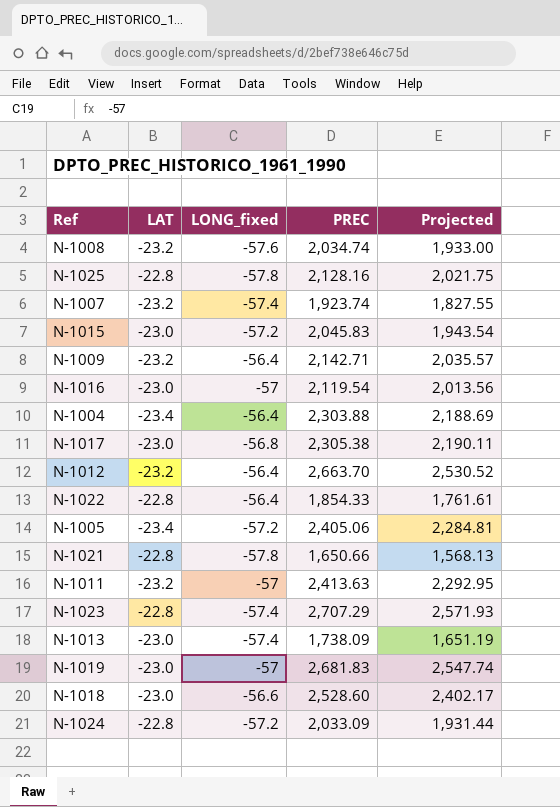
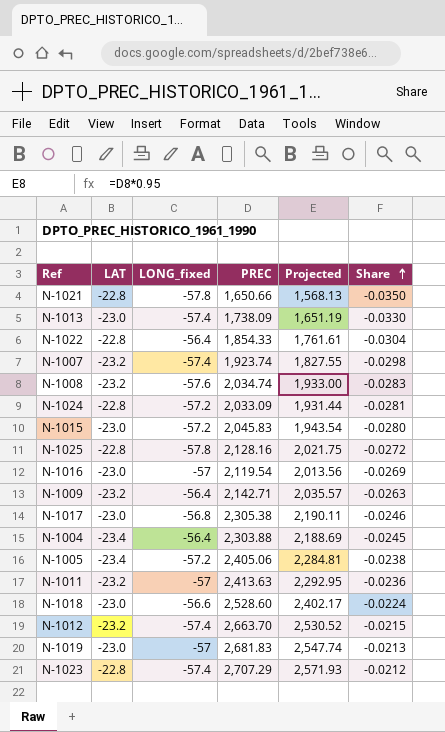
row order: none -> Share ascending
column Share | formula: none -> [LONG_fixed] / [PREC]
N-1012 | LONG_fixed: -56.4 -> -57.4

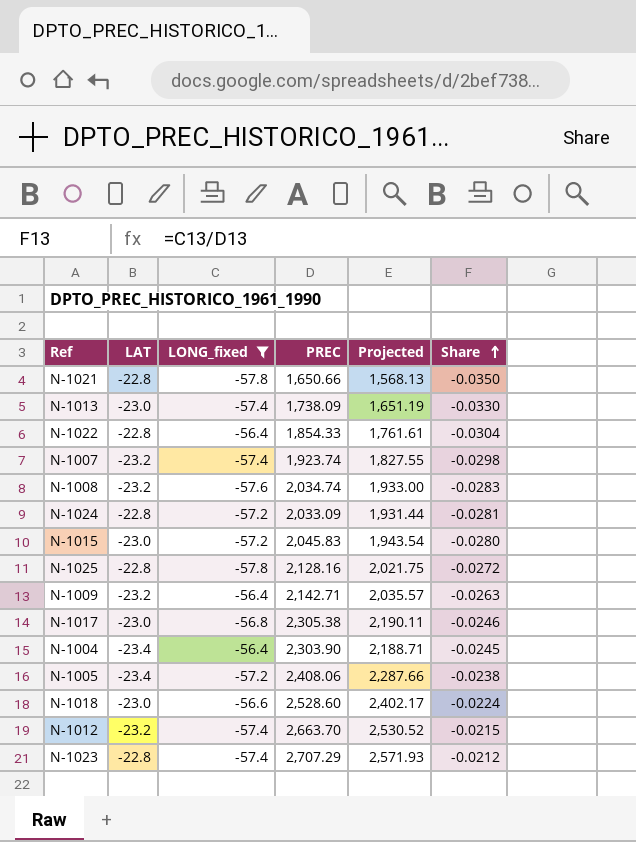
filter: none -> LONG_fixed != -57
N-1004 | PREC: 2,303.88 -> 2,303.90
N-1004 | Projected: 2,188.69 -> 2,188.71
N-1005 | PREC: 2,405.06 -> 2,408.06
N-1005 | Projected: 2,284.81 -> 2,287.66

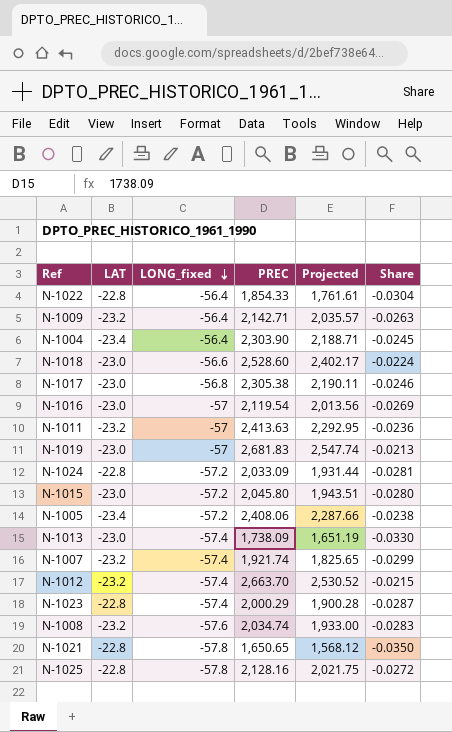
filter: LONG_fixed != -57 -> none
row order: Share ascending -> LONG_fixed descending
N-1015 | PREC: 2,045.83 -> 2,045.80
N-1015 | Projected: 1,943.54 -> 1,943.51
N-1007 | PREC: 1,923.74 -> 1,921.74
N-1007 | Projected: 1,827.55 -> 1,825.65
N-1007 | Share: -0.0298 -> -0.0299
N-1023 | PREC: 2,707.29 -> 2,000.29
N-1023 | Projected: 2,571.93 -> 1,900.28
N-1023 | Share: -0.0212 -> -0.0287
N-1021 | PREC: 1,650.66 -> 1,650.65
N-1021 | Projected: 1,568.13 -> 1,568.12

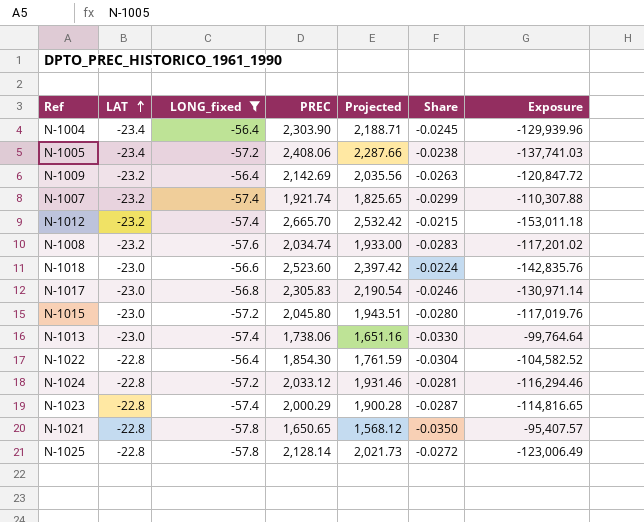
filter: none -> LONG_fixed != -57
row order: LONG_fixed descending -> LAT ascending
column Exposure | formula: none -> [LONG_fixed] * [PREC]
N-1009 | PREC: 2,142.71 -> 2,142.69
N-1009 | Projected: 2,035.57 -> 2,035.56
N-1012 | PREC: 2,663.70 -> 2,665.70
N-1012 | Projected: 2,530.52 -> 2,532.42
N-1018 | PREC: 2,528.60 -> 2,523.60
N-1018 | Projected: 2,402.17 -> 2,397.42
N-1017 | PREC: 2,305.38 -> 2,305.83
N-1017 | Projected: 2,190.11 -> 2,190.54
N-1013 | PREC: 1,738.09 -> 1,738.06
N-1013 | Projected: 1,651.19 -> 1,651.16
N-1022 | PREC: 1,854.33 -> 1,854.30
N-1022 | Projected: 1,761.61 -> 1,761.59
N-1024 | PREC: 2,033.09 -> 2,033.12
N-1024 | Projected: 1,931.44 -> 1,931.46
N-1025 | PREC: 2,128.16 -> 2,128.14
N-1025 | Projected: 2,021.75 -> 2,021.73

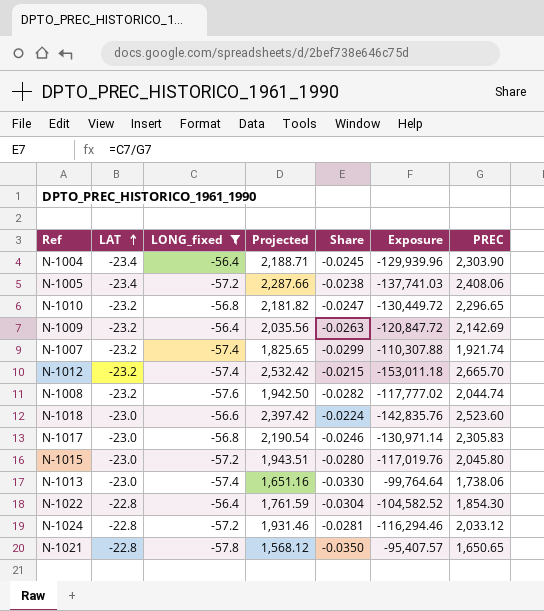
column PREC | position: 4 -> 7
row N-1023: -22.8 | -57.4 | 2,000.29 | 1,900.28 | -0.0287 | -114,816.65 -> none
row N-1025: -22.8 | -57.8 | 2,128.14 | 2,021.73 | -0.0272 | -123,006.49 -> none
row N-1010: none -> -23.2 | -56.8 | 2,181.82 | -0.0247 | -130,449.72 | 2,296.65
N-1008 | Projected: 1,933.00 -> 1,942.50
N-1008 | Share: -0.0283 -> -0.0282
N-1008 | Exposure: -117,201.02 -> -117,777.02
N-1008 | PREC: 2,034.74 -> 2,044.74

